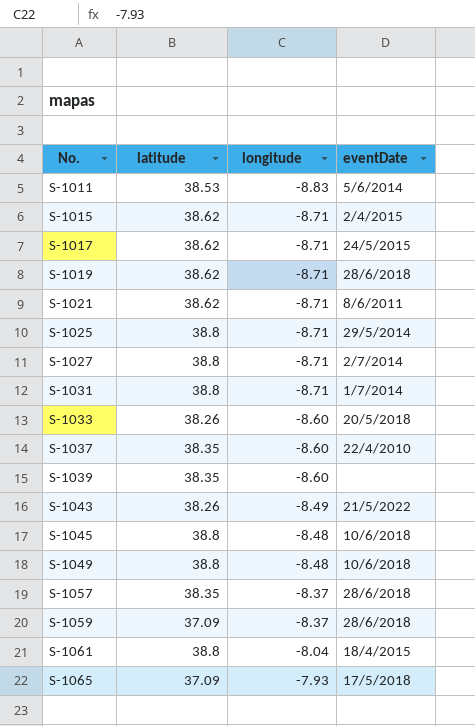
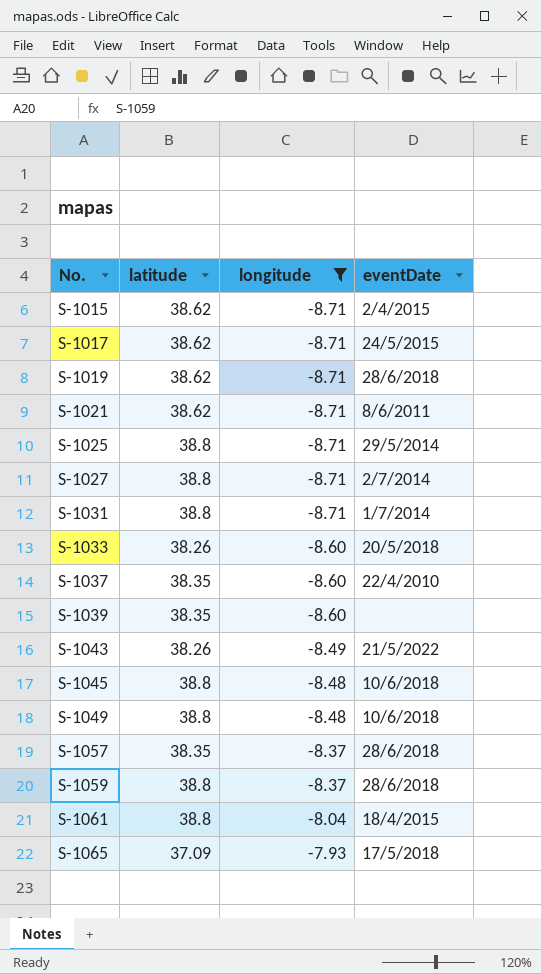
filter: none -> longitude != -8.83
S-1059 | latitude: 37.09 -> 38.8

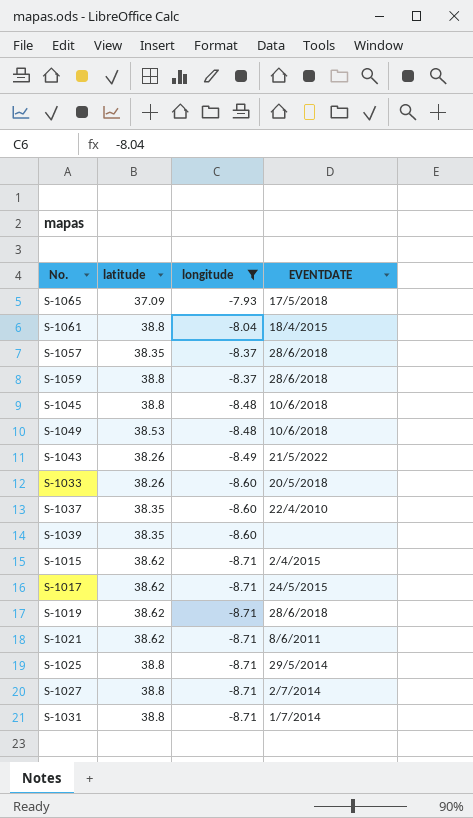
row order: No. ascending -> longitude descending
column name: eventDate -> EVENTDATE
S-1049 | latitude: 38.8 -> 38.53

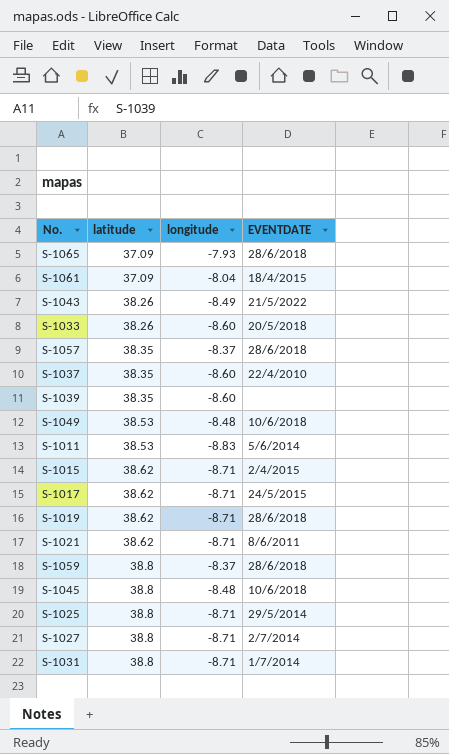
filter: longitude != -8.83 -> none
row order: longitude descending -> latitude ascending
S-1065 | EVENTDATE: 17/5/2018 -> 28/6/2018
S-1061 | latitude: 38.8 -> 37.09

